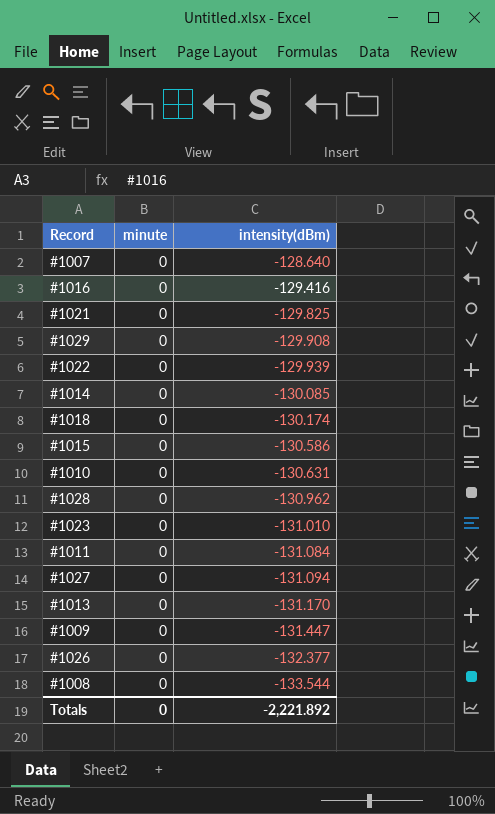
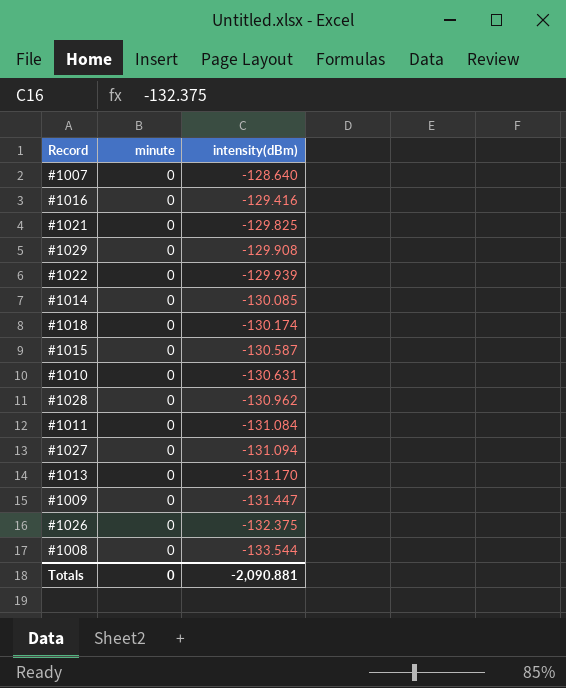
row #1023: 0 | -131.010 -> none
#1015 | intensity(dBm): -130.586 -> -130.587
#1026 | intensity(dBm): -132.377 -> -132.375
Totals | intensity(dBm): -2,221.892 -> -2,090.881

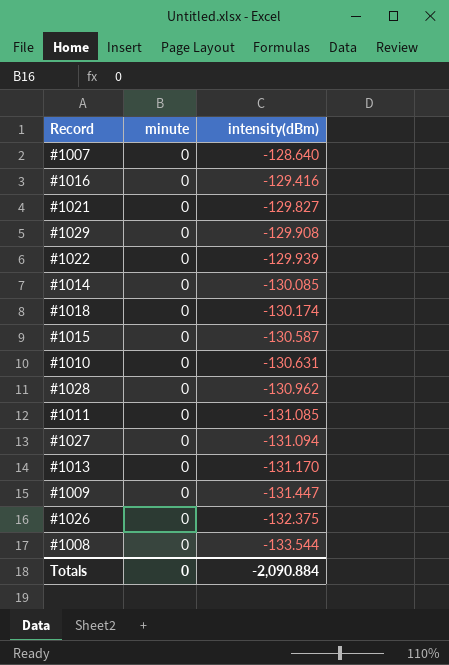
#1021 | intensity(dBm): -129.825 -> -129.827
#1011 | intensity(dBm): -131.084 -> -131.085
Totals | intensity(dBm): -2,090.881 -> -2,090.884

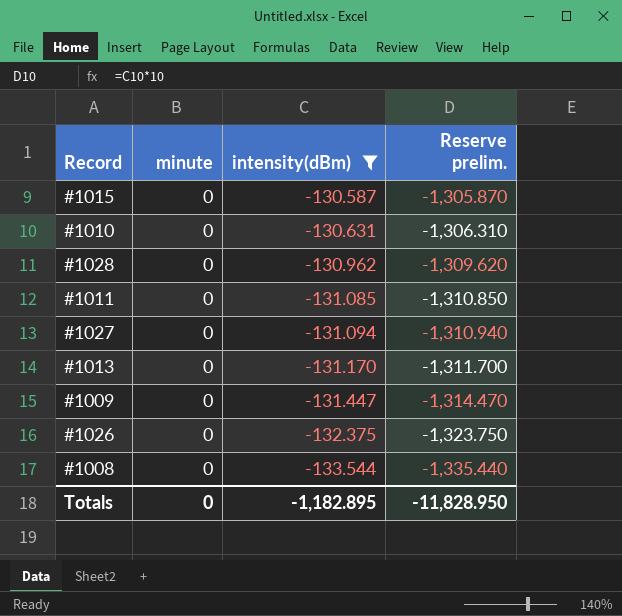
filter: none -> intensity(dBm) <= -130.587
column Reserve prelim. | formula: none -> [intensity(dBm)] * 10
Totals | intensity(dBm): -2,090.884 -> -1,182.895

